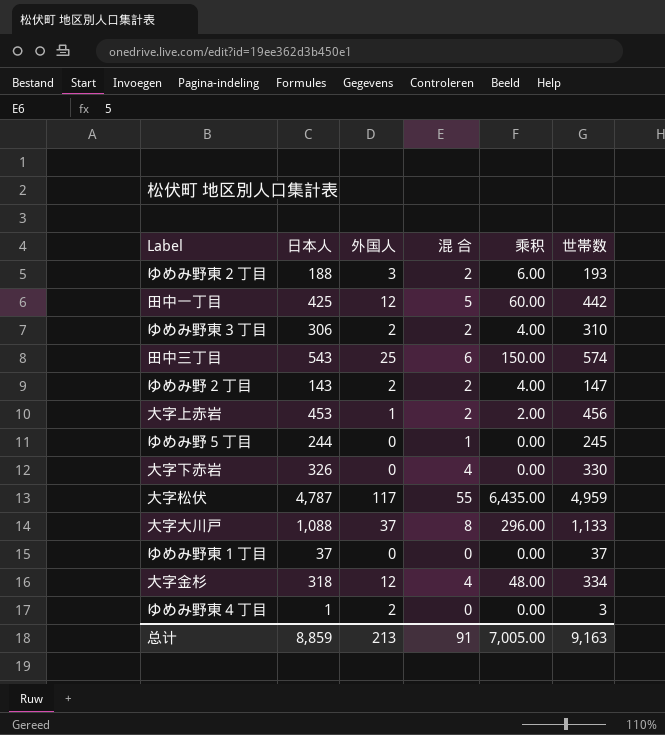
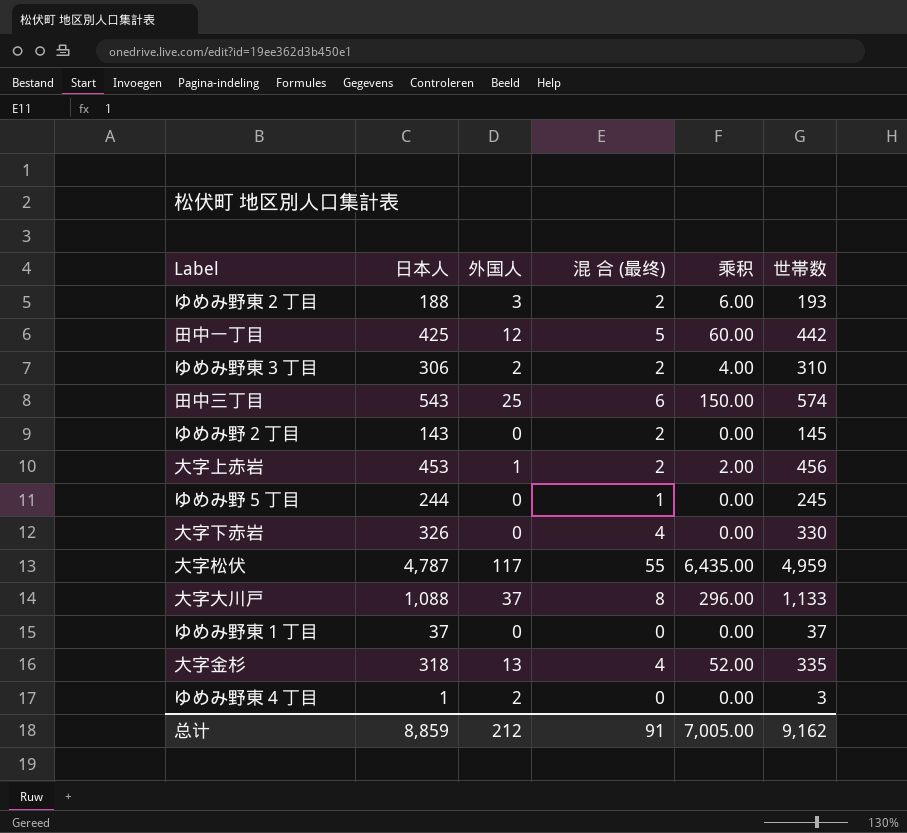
column name: 混 合 -> 混 合 (最终)
ゆめみ野２丁目 | 外国人: 2 -> 0
ゆめみ野２丁目 | 乘积: 4.00 -> 0.00
ゆめみ野２丁目 | 世帯数: 147 -> 145
大字金杉 | 外国人: 12 -> 13
大字金杉 | 乘积: 48.00 -> 52.00
大字金杉 | 世帯数: 334 -> 335
总计 | 外国人: 213 -> 212
总计 | 世帯数: 9,163 -> 9,162

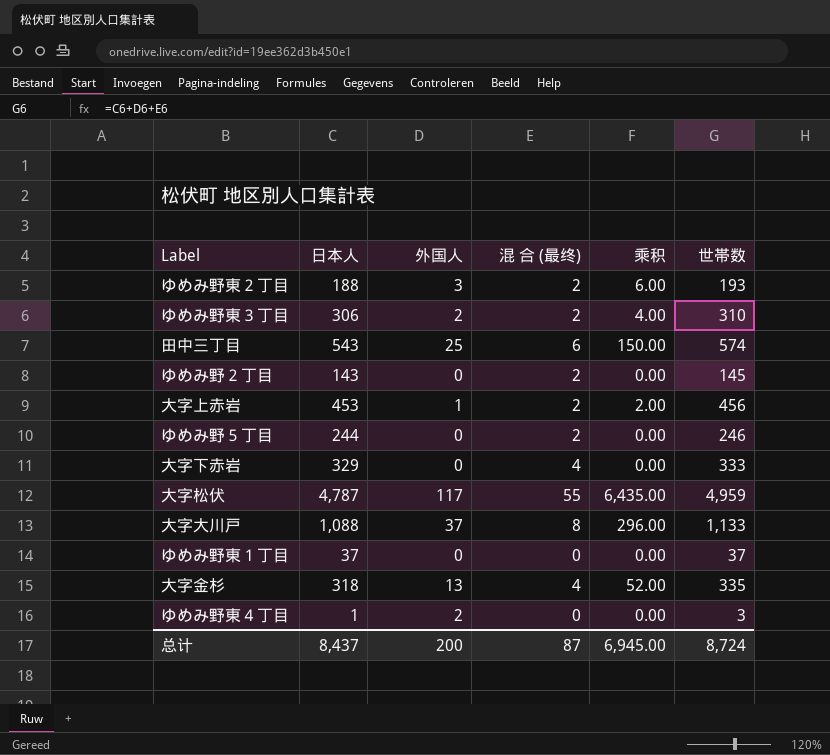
row 田中一丁目: 425 | 12 | 5 | 60.00 | 442 -> none
ゆめみ野５丁目 | 混 合 (最终): 1 -> 2
ゆめみ野５丁目 | 世帯数: 245 -> 246
大字下赤岩 | 日本人: 326 -> 329
大字下赤岩 | 世帯数: 330 -> 333
总计 | 日本人: 8,859 -> 8,437
总计 | 外国人: 212 -> 200
总计 | 混 合 (最终): 91 -> 87
总计 | 乘积: 7,005.00 -> 6,945.00
总计 | 世帯数: 9,162 -> 8,724

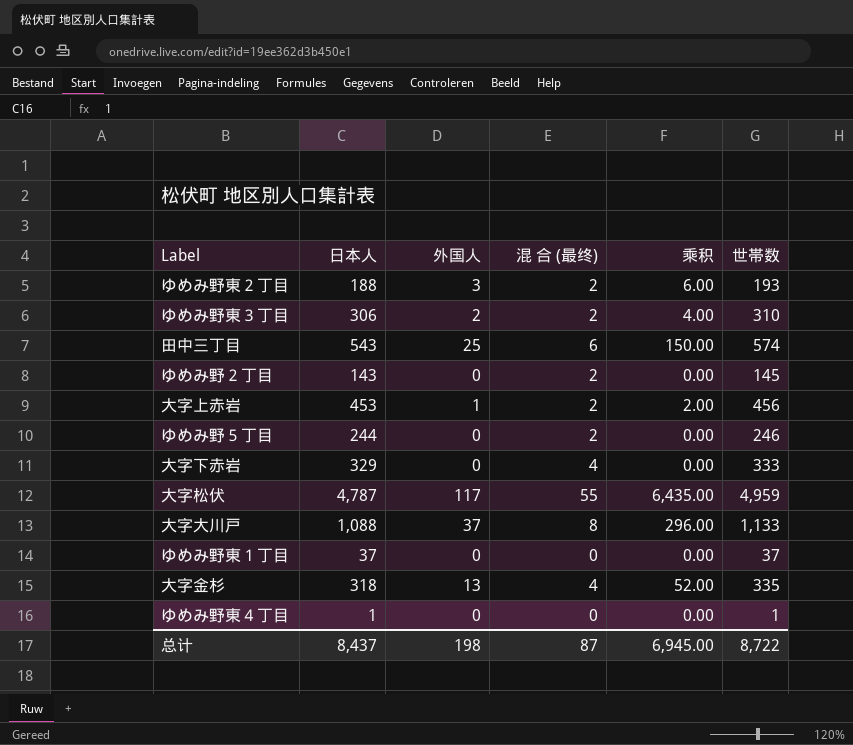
ゆめみ野東４丁目 | 外国人: 2 -> 0
ゆめみ野東４丁目 | 世帯数: 3 -> 1
总计 | 外国人: 200 -> 198
总计 | 世帯数: 8,724 -> 8,722

